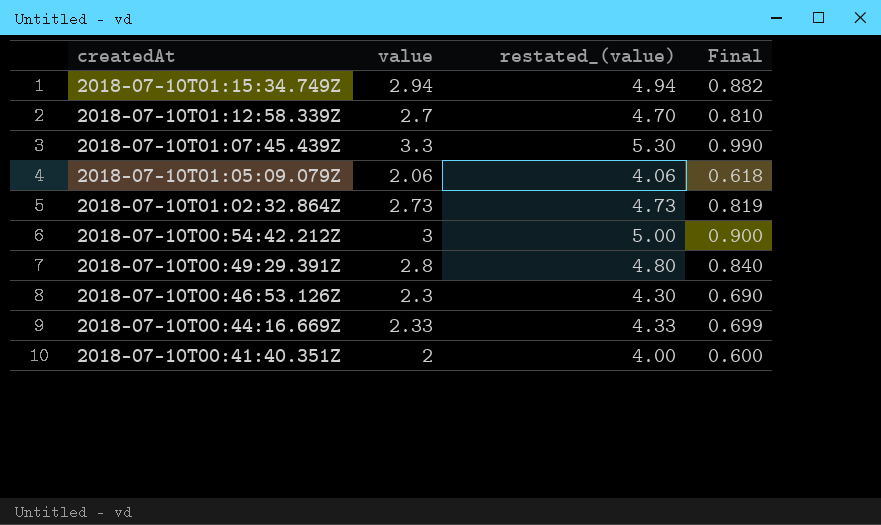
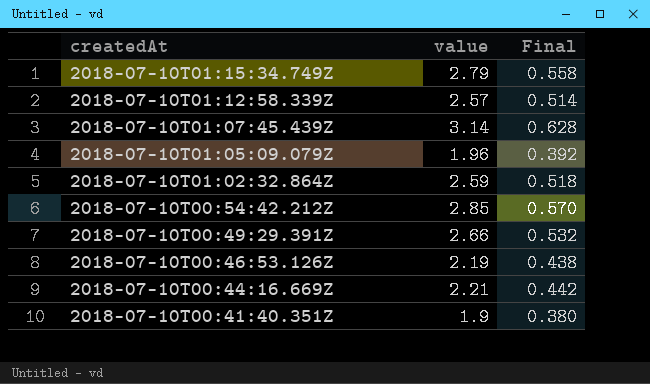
column restated_(value) | formula: [value] + 2 -> none
column Final | formula: [value] * 0.3 -> [value] * 0.2
2018-07-10T01:15:34.749Z | value: 2.94 -> 2.79
2018-07-10T01:12:58.339Z | value: 2.7 -> 2.57
2018-07-10T01:07:45.439Z | value: 3.3 -> 3.14
2018-07-10T01:05:09.079Z | value: 2.06 -> 1.96
2018-07-10T01:02:32.864Z | value: 2.73 -> 2.59
2018-07-10T00:54:42.212Z | value: 3 -> 2.85
2018-07-10T00:49:29.391Z | value: 2.8 -> 2.66
2018-07-10T00:46:53.126Z | value: 2.3 -> 2.19
2018-07-10T00:44:16.669Z | value: 2.33 -> 2.21
2018-07-10T00:41:40.351Z | value: 2 -> 1.9

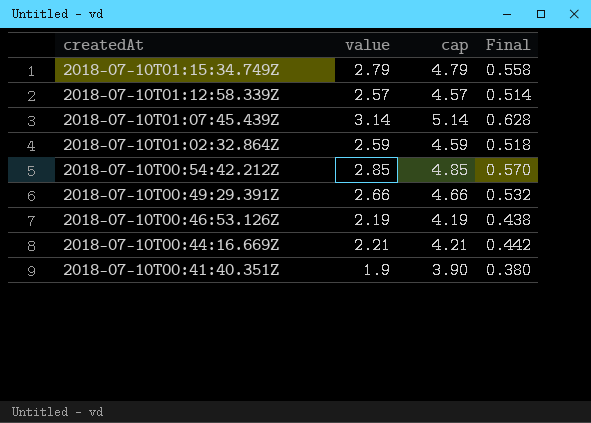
column cap | formula: none -> [value] + 2
row 2018-07-10T01:05:09.079Z: 1.96 | 0.392 -> none

